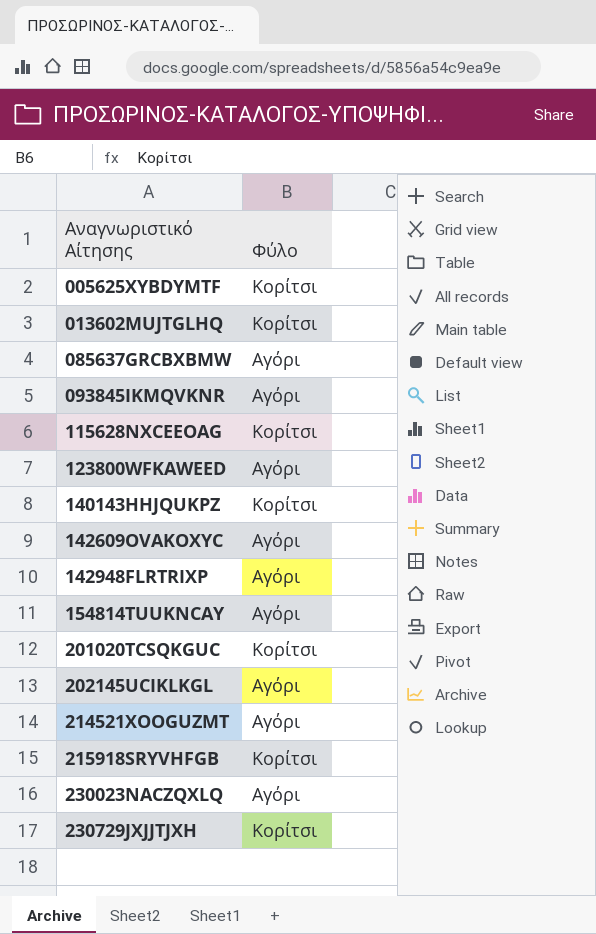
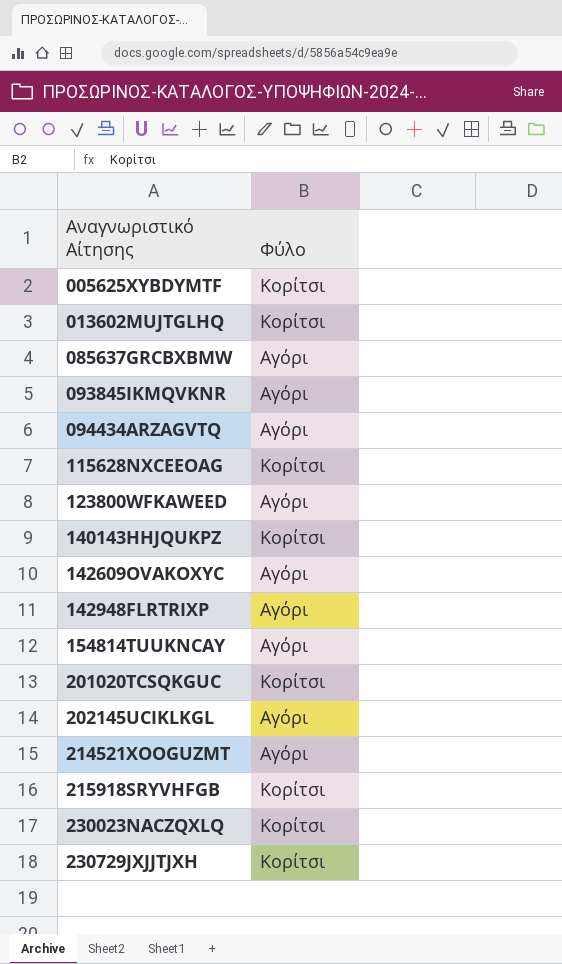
row 094434ARZAGVTQ: none -> Αγόρι
230023NACZQXLQ | Φύλο: Αγόρι -> Κορίτσι

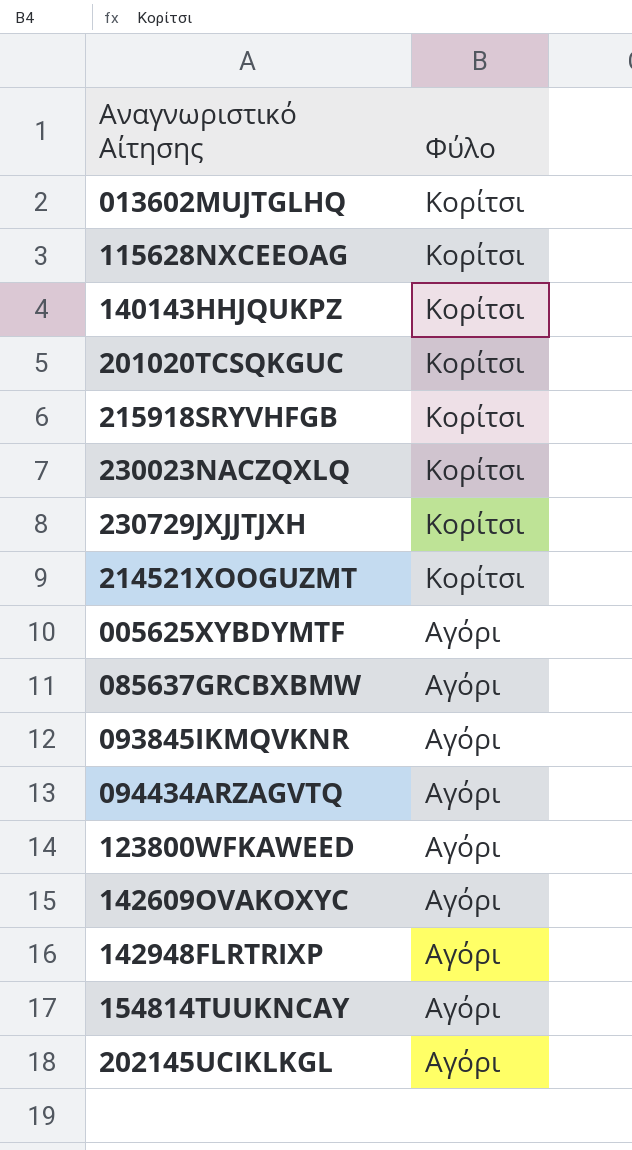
row order: Αναγνωριστικό Αίτησης ascending -> Φύλο descending
214521XOOGUZMT | Φύλο: Αγόρι -> Κορίτσι
005625XYBDYMTF | Φύλο: Κορίτσι -> Αγόρι

